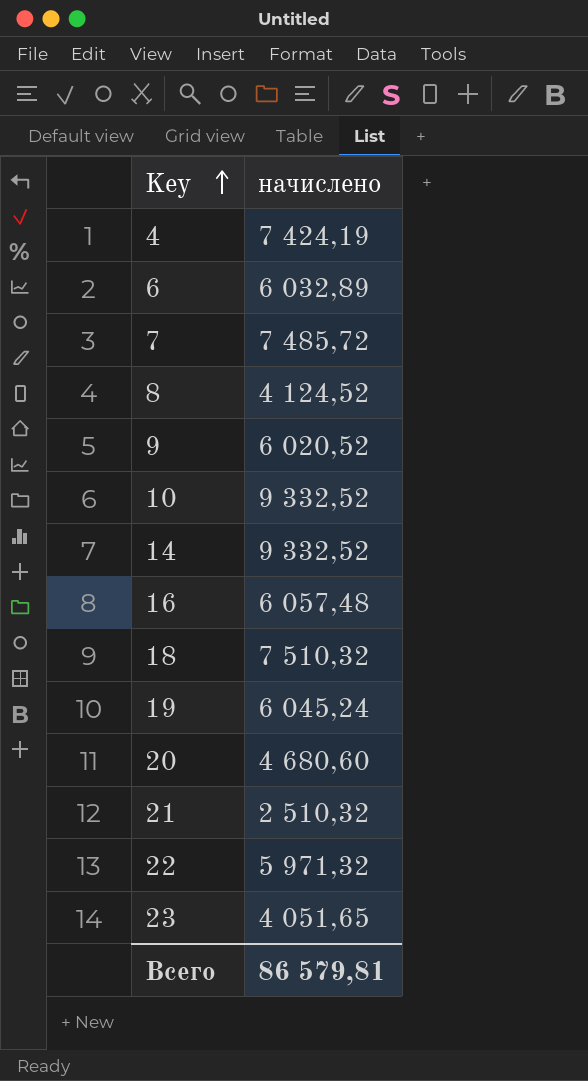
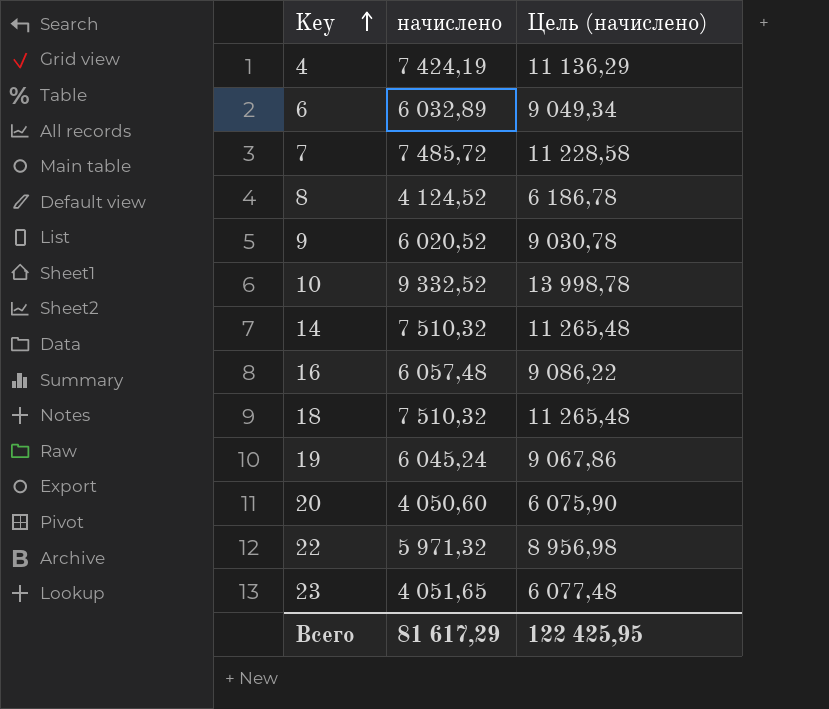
column Цель (начислено) | formula: none -> [начислено] * 1,5
row 21: 2 510,32 -> none
14 | начислено: 9 332,52 -> 7 510,32
20 | начислено: 4 680,60 -> 4 050,60
Всего | начислено: 86 579,81 -> 81 617,29

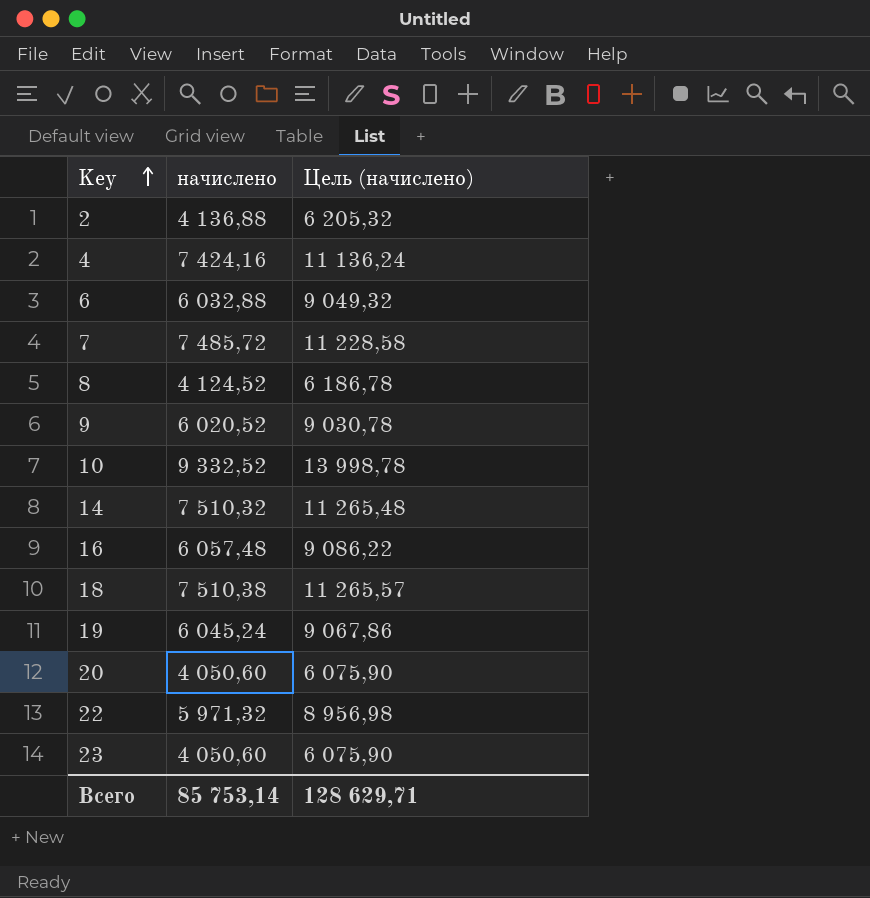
row 2: none -> 4 136,88 | 6 205,32
4 | начислено: 7 424,19 -> 7 424,16
4 | Цель (начислено): 11 136,29 -> 11 136,24
6 | начислено: 6 032,89 -> 6 032,88
6 | Цель (начислено): 9 049,34 -> 9 049,32
18 | начислено: 7 510,32 -> 7 510,38
18 | Цель (начислено): 11 265,48 -> 11 265,57
23 | начислено: 4 051,65 -> 4 050,60
23 | Цель (начислено): 6 077,48 -> 6 075,90
Всего | начислено: 81 617,29 -> 85 753,14
Всего | Цель (начислено): 122 425,95 -> 128 629,71

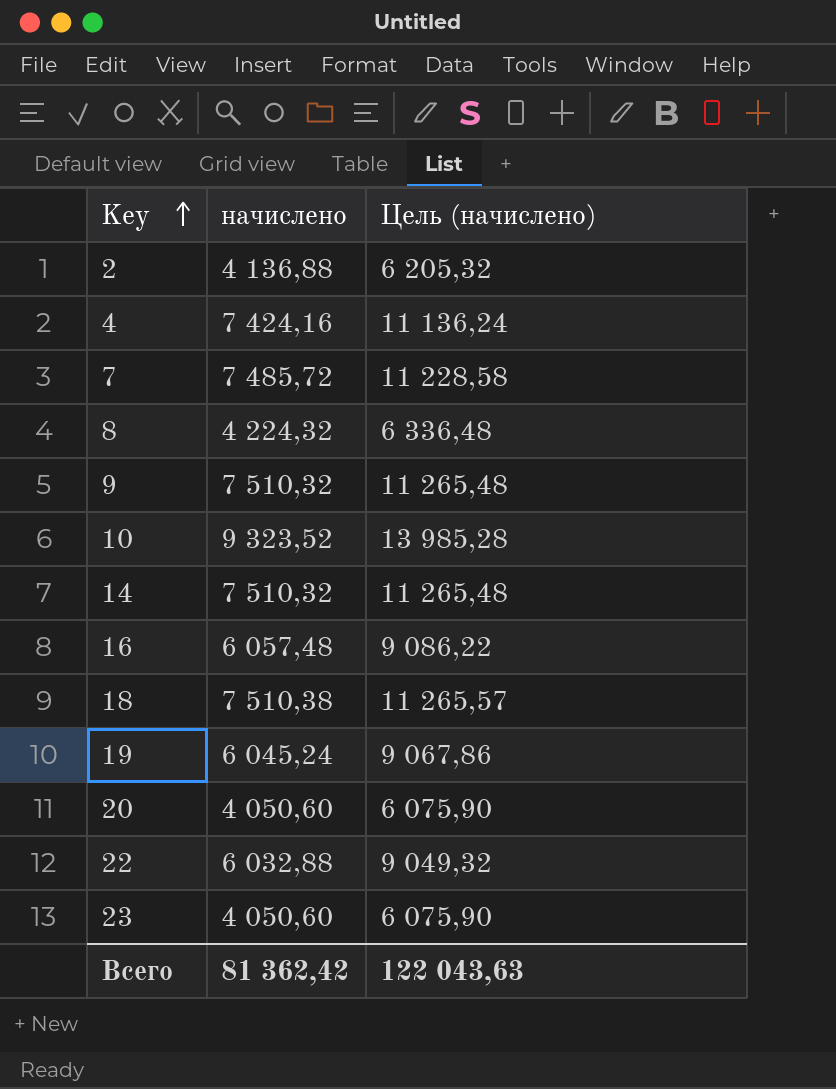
row 6: 6 032,88 | 9 049,32 -> none
8 | начислено: 4 124,52 -> 4 224,32
8 | Цель (начислено): 6 186,78 -> 6 336,48
9 | начислено: 6 020,52 -> 7 510,32
9 | Цель (начислено): 9 030,78 -> 11 265,48
10 | начислено: 9 332,52 -> 9 323,52
10 | Цель (начислено): 13 998,78 -> 13 985,28
22 | начислено: 5 971,32 -> 6 032,88
22 | Цель (начислено): 8 956,98 -> 9 049,32
Всего | начислено: 85 753,14 -> 81 362,42
Всего | Цель (начислено): 128 629,71 -> 122 043,63

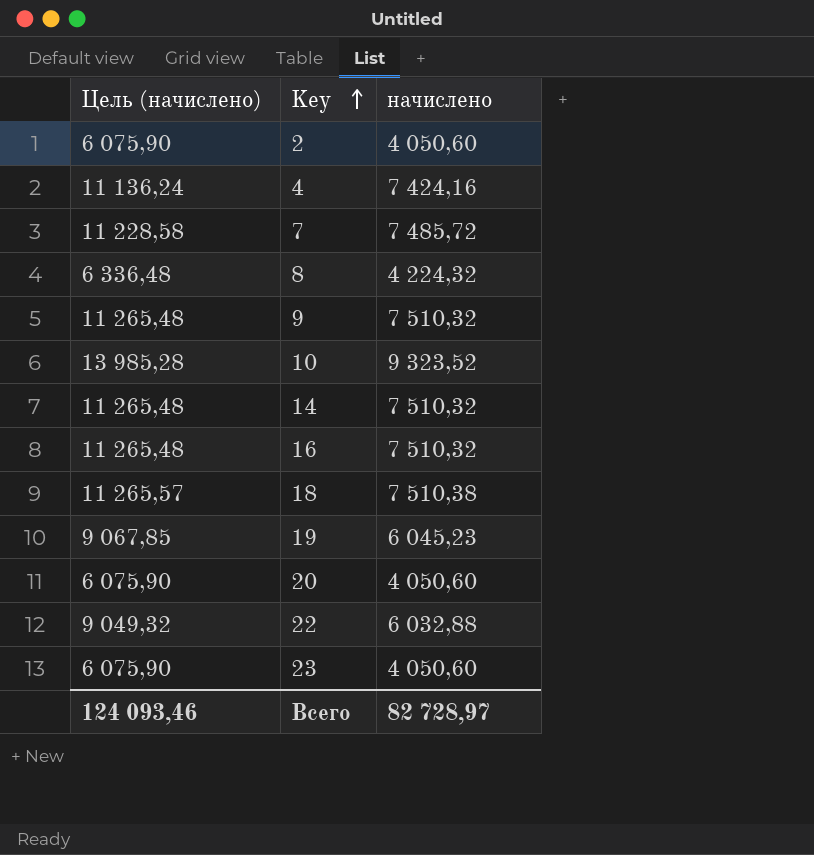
column Цель (начислено) | position: 3 -> 1
2 | Цель (начислено): 6 205,32 -> 6 075,90
2 | начислено: 4 136,88 -> 4 050,60
16 | Цель (начислено): 9 086,22 -> 11 265,48
16 | начислено: 6 057,48 -> 7 510,32
19 | Цель (начислено): 9 067,86 -> 9 067,85
19 | начислено: 6 045,24 -> 6 045,23
Всего | Цель (начислено): 122 043,63 -> 124 093,46
Всего | начислено: 81 362,42 -> 82 728,97

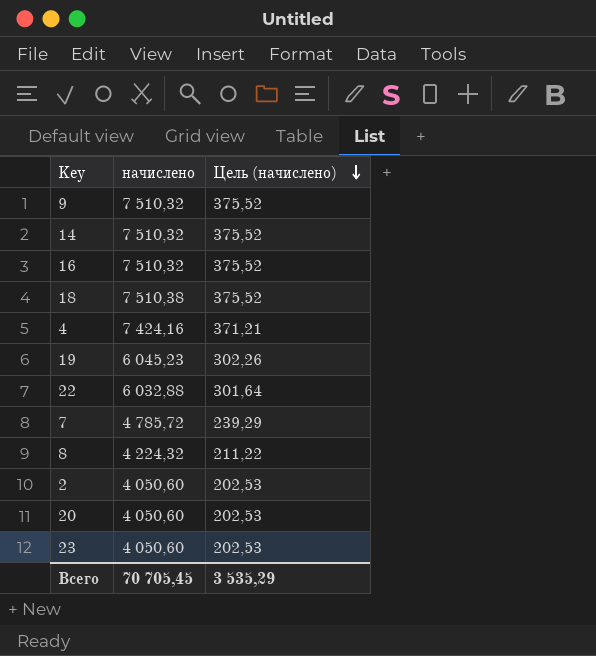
row order: Key ascending -> Цель (начислено) descending
column Цель (начислено) | formula: [начислено] * 1,5 -> [начислено] * 0,05
column Цель (начислено) | position: 1 -> 3
row 10: 13 985,28 | 9 323,52 -> none
7 | начислено: 7 485,72 -> 4 785,72
Всего | начислено: 82 728,97 -> 70 705,45
Всего | Цель (начислено): 124 093,46 -> 3 535,29

